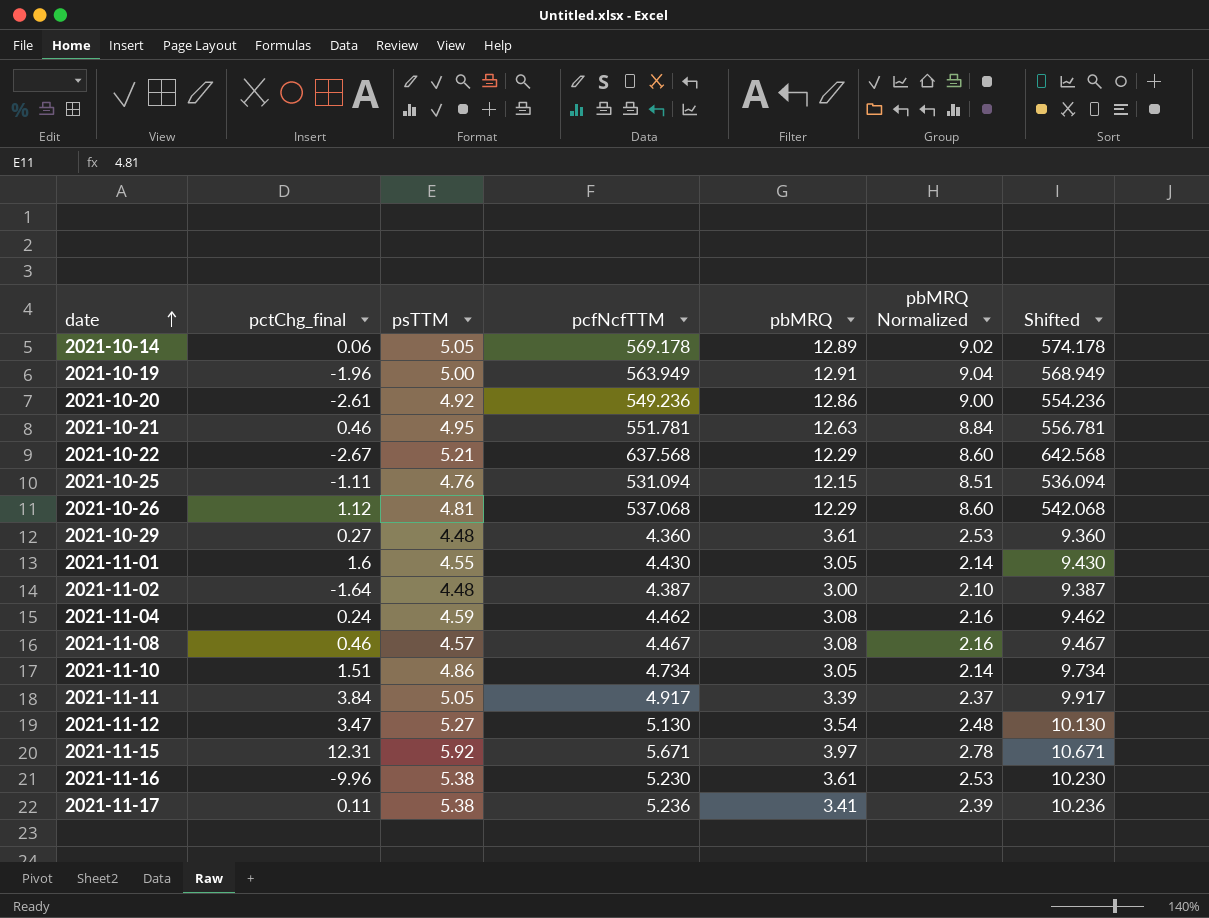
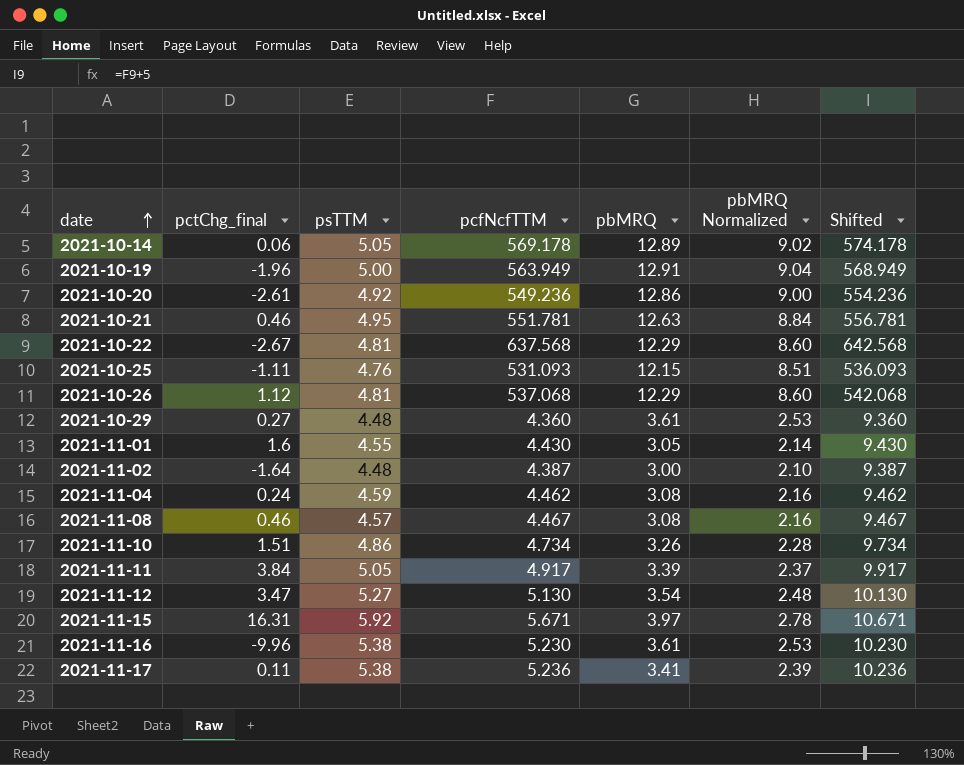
2021-10-22 | psTTM: 5.21 -> 4.81
2021-10-25 | pcfNcfTTM: 531.094 -> 531.093
2021-10-25 | Shifted: 536.094 -> 536.093
2021-11-10 | pbMRQ: 3.05 -> 3.26
2021-11-10 | pbMRQ Normalized: 2.14 -> 2.28
2021-11-15 | pctChg_final: 12.31 -> 16.31

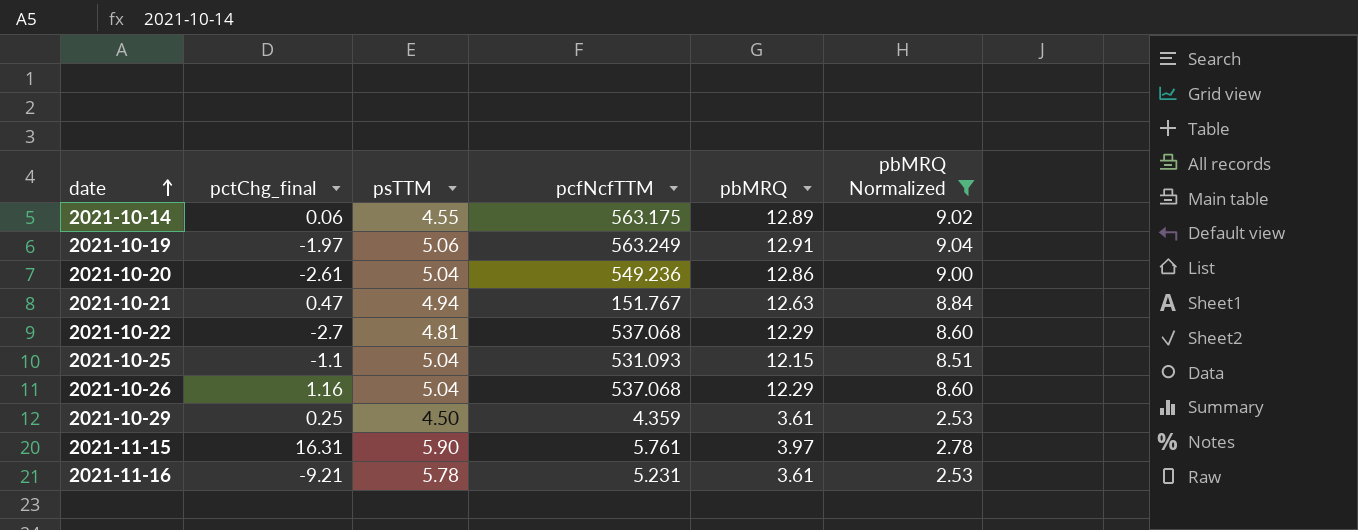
filter: none -> pbMRQ Normalized >= 2.53
column Shifted | formula: [pcfNcfTTM] + 5 -> none
2021-10-14 | psTTM: 5.05 -> 4.55
2021-10-14 | pcfNcfTTM: 569.178 -> 563.175
2021-10-19 | pctChg_final: -1.96 -> -1.97
2021-10-19 | psTTM: 5.00 -> 5.06
2021-10-19 | pcfNcfTTM: 563.949 -> 563.249
2021-10-20 | psTTM: 4.92 -> 5.04
2021-10-21 | pctChg_final: 0.46 -> 0.47
2021-10-21 | psTTM: 4.95 -> 4.94
2021-10-21 | pcfNcfTTM: 551.781 -> 151.767
2021-10-22 | pctChg_final: -2.67 -> -2.7
2021-10-22 | pcfNcfTTM: 637.568 -> 537.068
2021-10-25 | pctChg_final: -1.11 -> -1.1
2021-10-25 | psTTM: 4.76 -> 5.04
2021-10-26 | pctChg_final: 1.12 -> 1.16
2021-10-26 | psTTM: 4.81 -> 5.04
2021-10-29 | pctChg_final: 0.27 -> 0.25
2021-10-29 | psTTM: 4.48 -> 4.50
2021-10-29 | pcfNcfTTM: 4.360 -> 4.359
2021-11-15 | psTTM: 5.92 -> 5.90
2021-11-15 | pcfNcfTTM: 5.671 -> 5.761
2021-11-16 | pctChg_final: -9.96 -> -9.21
2021-11-16 | psTTM: 5.38 -> 5.78
2021-11-16 | pcfNcfTTM: 5.230 -> 5.231

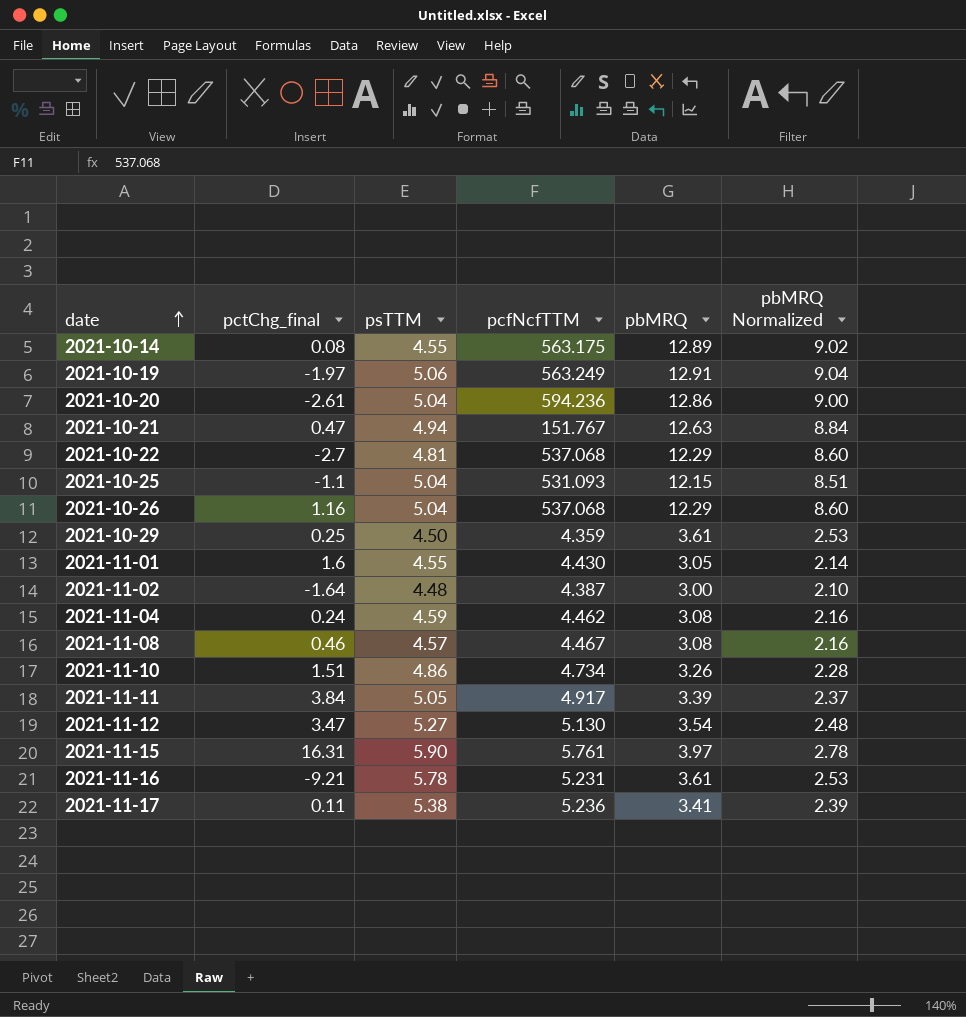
filter: pbMRQ Normalized >= 2.53 -> none
2021-10-14 | pctChg_final: 0.06 -> 0.08
2021-10-20 | pcfNcfTTM: 549.236 -> 594.236

